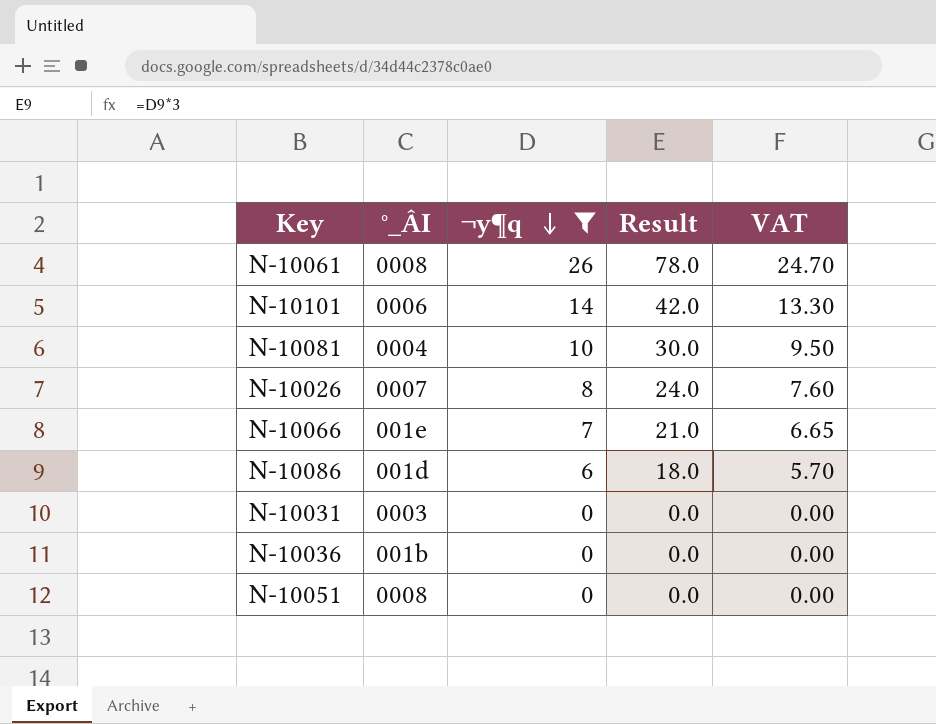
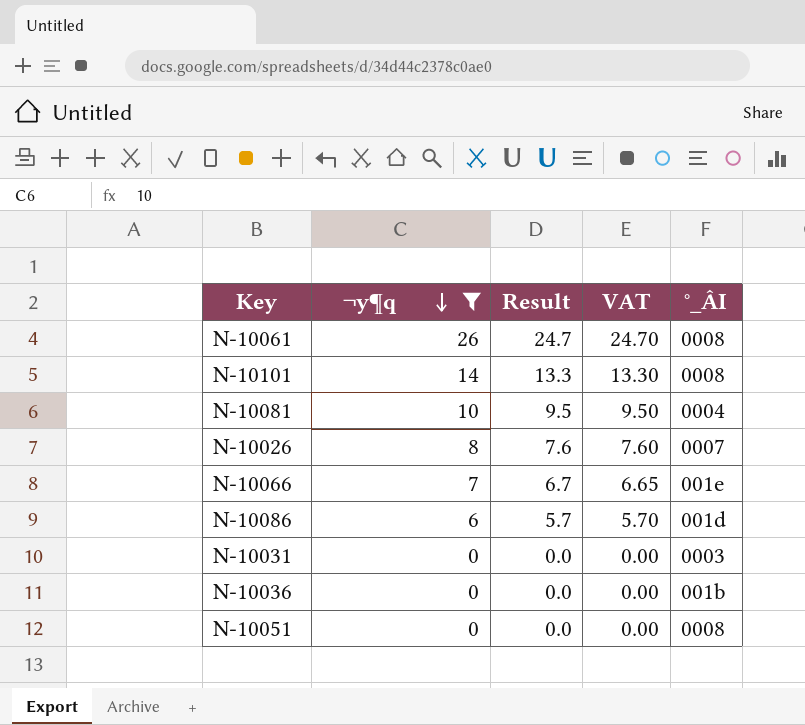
column Result | formula: [¬y¶q] * 3 -> [¬y¶q] * 0.95
column °_ÂI | position: 2 -> 5
N-10101 | °_ÂI: 0006 -> 0008

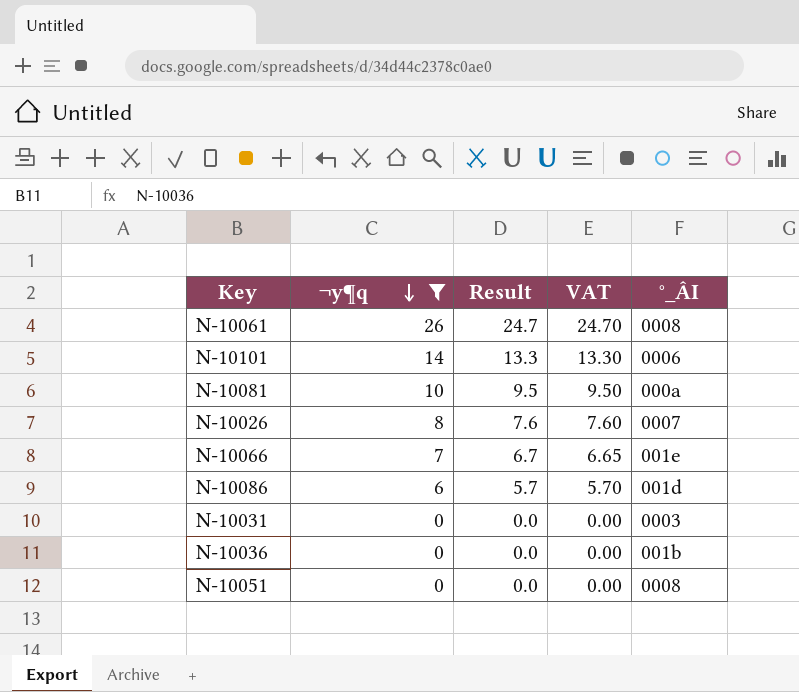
N-10101 | °_ÂI: 0008 -> 0006
N-10081 | °_ÂI: 0004 -> 000a

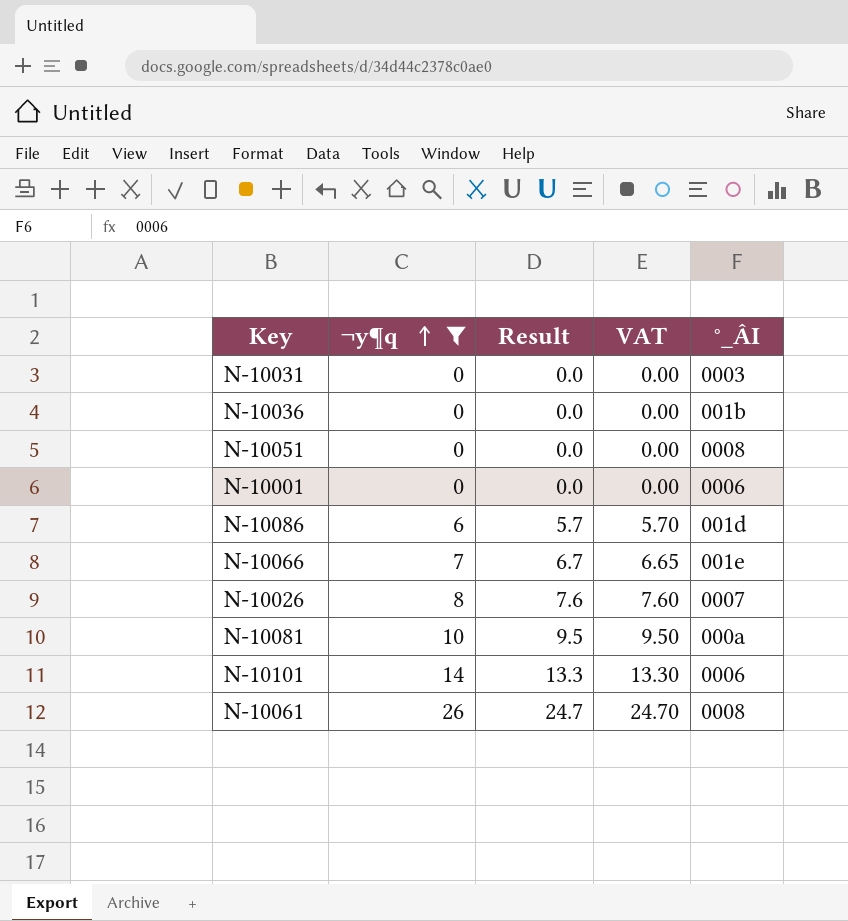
row order: ¬y¶q descending -> ¬y¶q ascending
row N-10001: none -> 0 | 0.0 | 0.00 | 0006

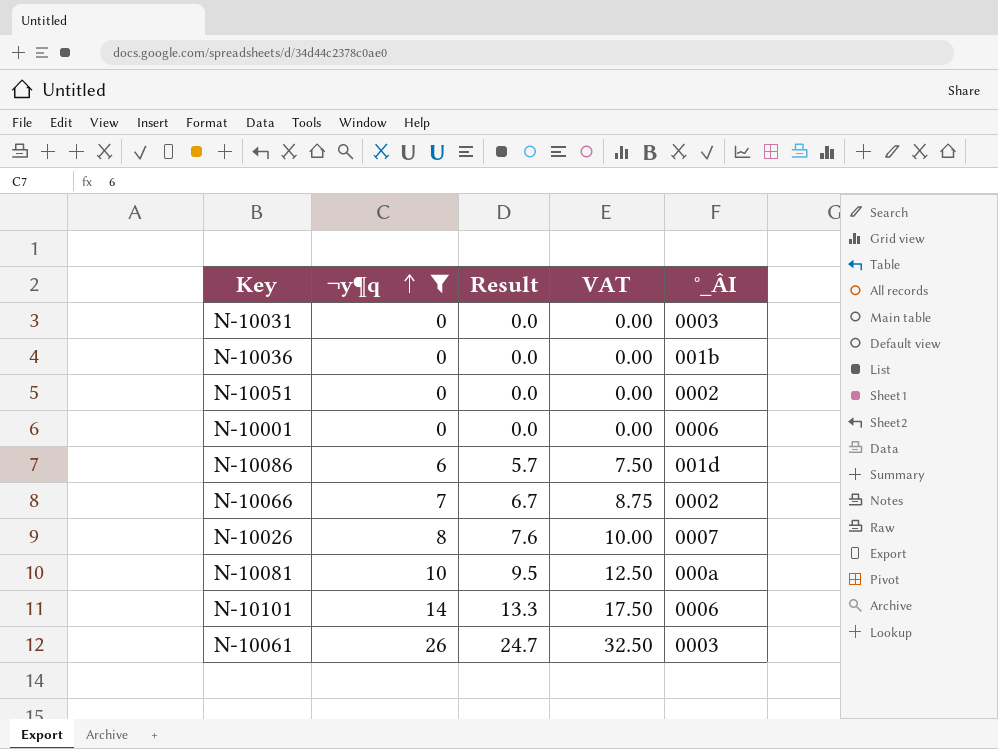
column VAT | formula: [¬y¶q] * 0.95 -> [¬y¶q] * 1.25
N-10051 | °_ÂI: 0008 -> 0002
N-10066 | °_ÂI: 001e -> 0002
N-10061 | °_ÂI: 0008 -> 0003

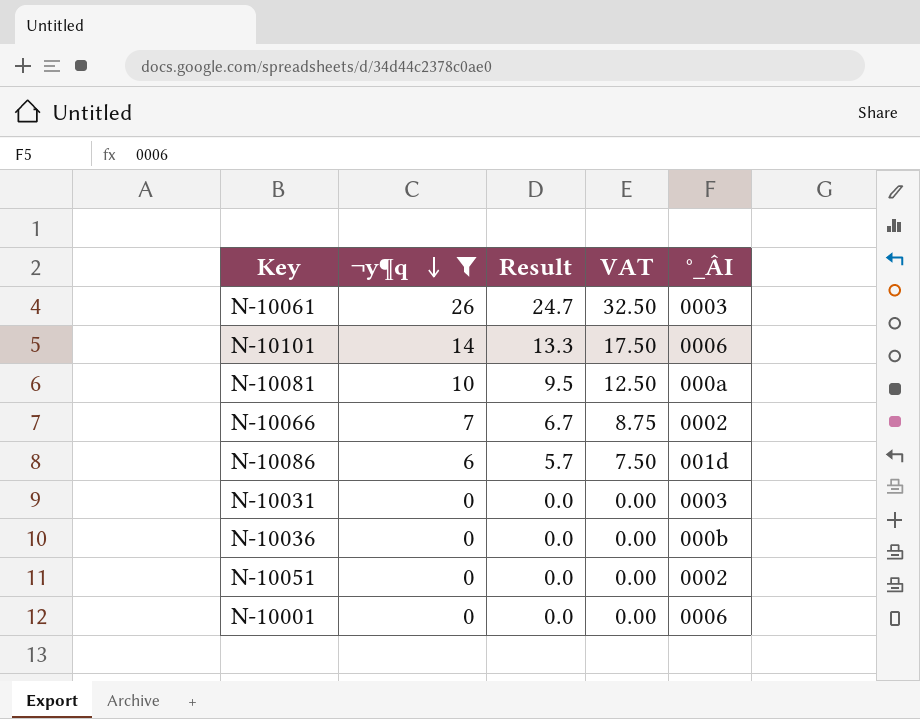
row order: ¬y¶q ascending -> ¬y¶q descending
row N-10026: 8 | 7.6 | 10.00 | 0007 -> none
N-10036 | °_ÂI: 001b -> 000b

